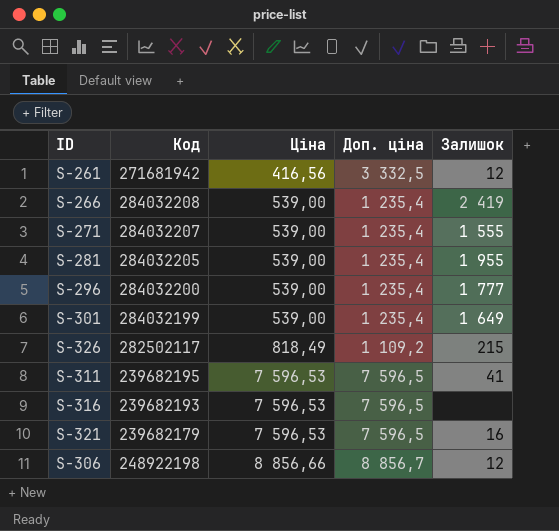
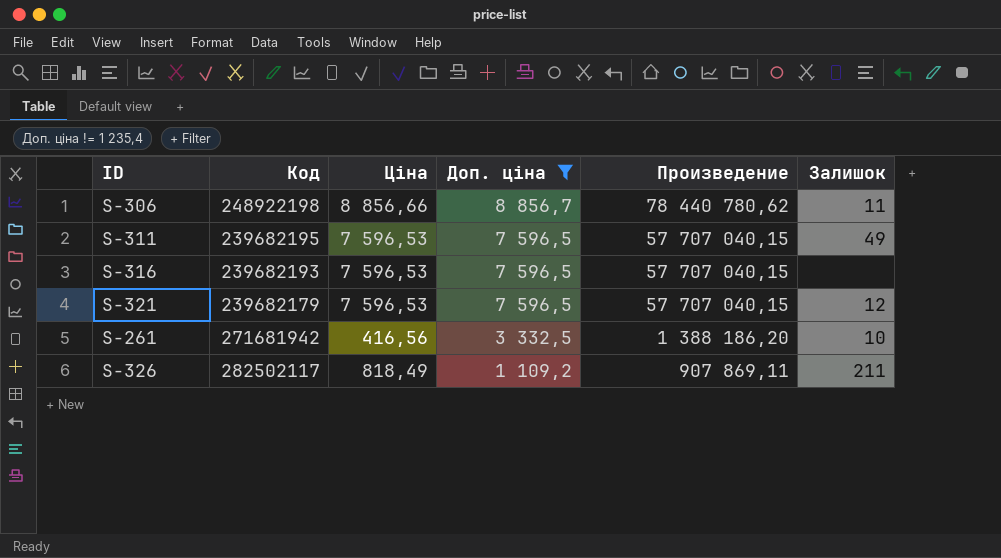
filter: none -> Доп. ціна != 1 235,4
row order: Ціна ascending -> Доп. ціна descending
column Произведение | formula: none -> [Ціна] * [Доп. ціна]
S-306 | Залишок: 12 -> 11
S-311 | Залишок: 41 -> 49
S-321 | Залишок: 16 -> 12
S-261 | Залишок: 12 -> 10
S-326 | Залишок: 215 -> 211

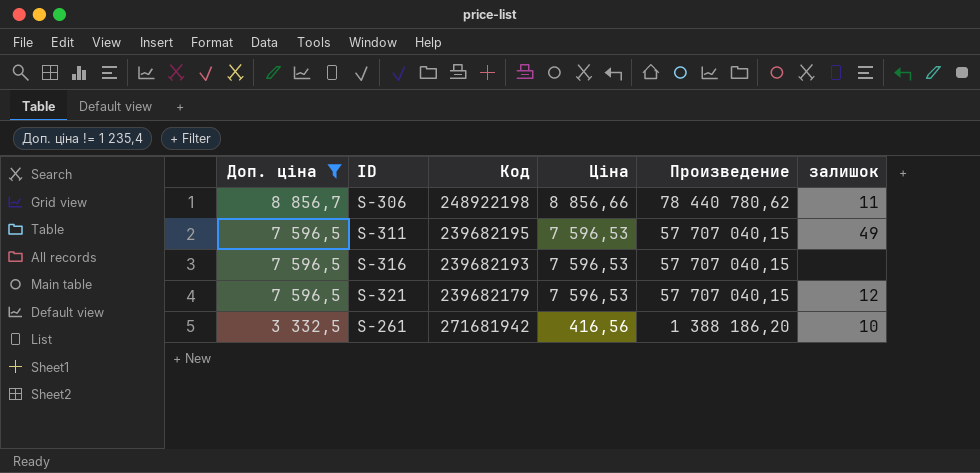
column Доп. ціна | position: 4 -> 1
column name: Залишок -> залишок
row S-326: 282502117 | 818,49 | 1 109,2 | 907 869,11 | 211 -> none

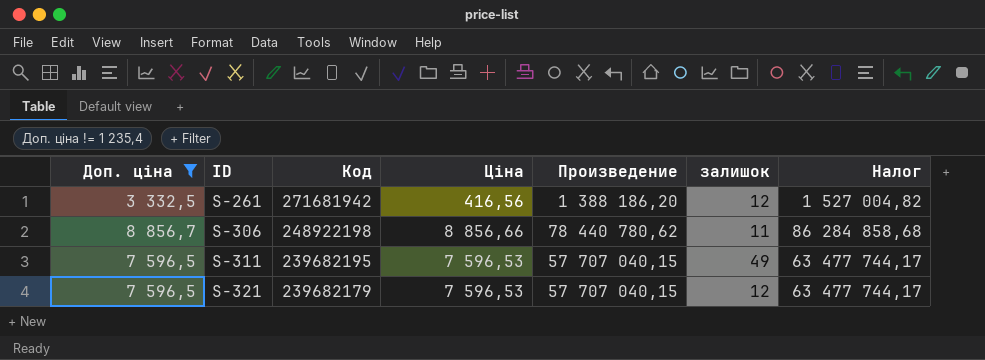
row order: Доп. ціна descending -> ID ascending
column Налог | formula: none -> [Произведение] * 1,1
row S-316: 7 596,5 | 239682193 | 7 596,53 | 57 707 040,15 | none -> none
S-261 | залишок: 10 -> 12

